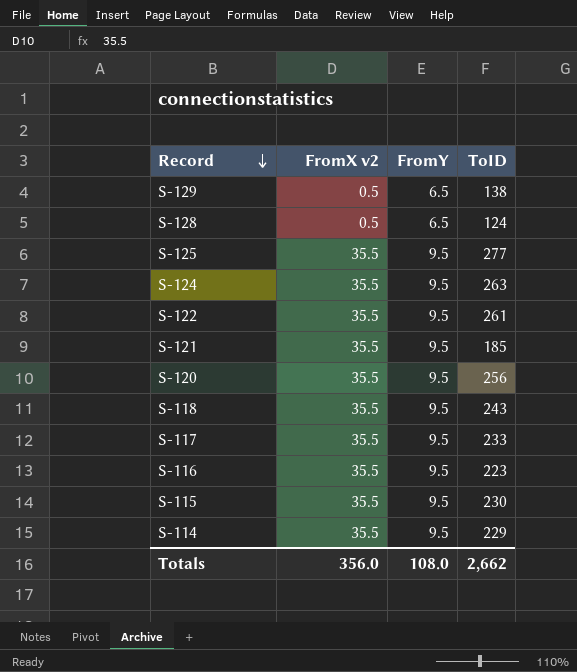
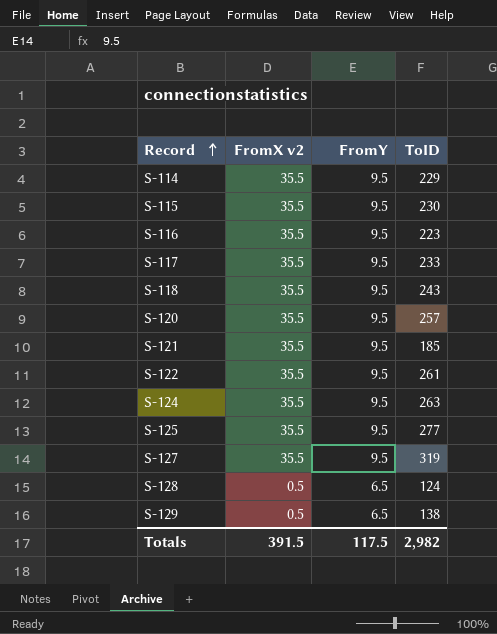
row order: Record descending -> Record ascending
S-120 | ToID: 256 -> 257
row S-127: none -> 35.5 | 9.5 | 319
Totals | FromX v2: 356.0 -> 391.5
Totals | FromY: 108.0 -> 117.5
Totals | ToID: 2,662 -> 2,982

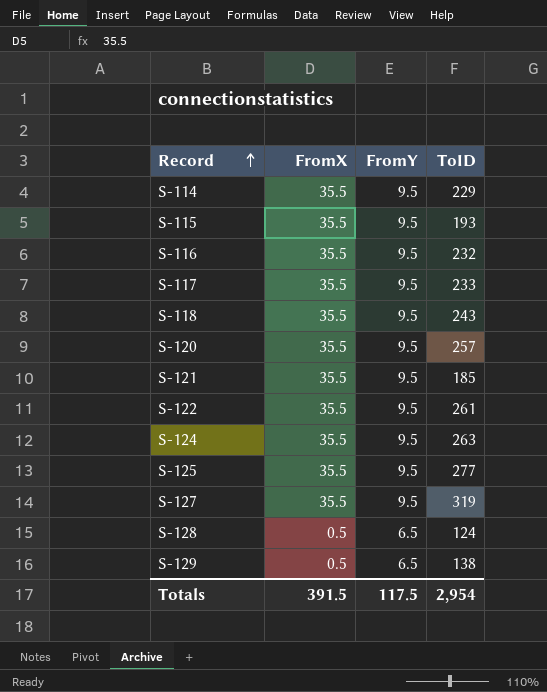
column name: FromX v2 -> FromX
S-115 | ToID: 230 -> 193
S-116 | ToID: 223 -> 232
Totals | ToID: 2,982 -> 2,954

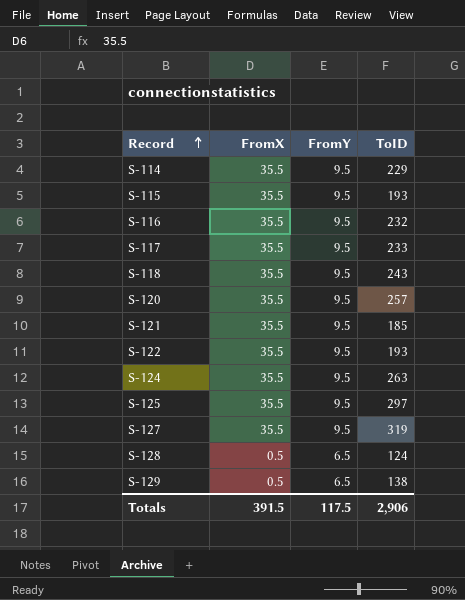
S-122 | ToID: 261 -> 193
S-125 | ToID: 277 -> 297
Totals | ToID: 2,954 -> 2,906

